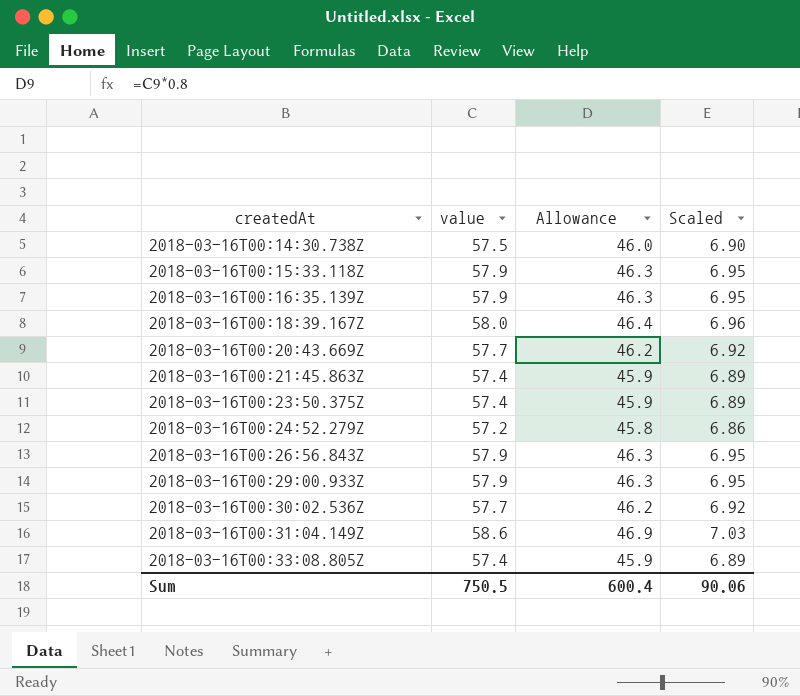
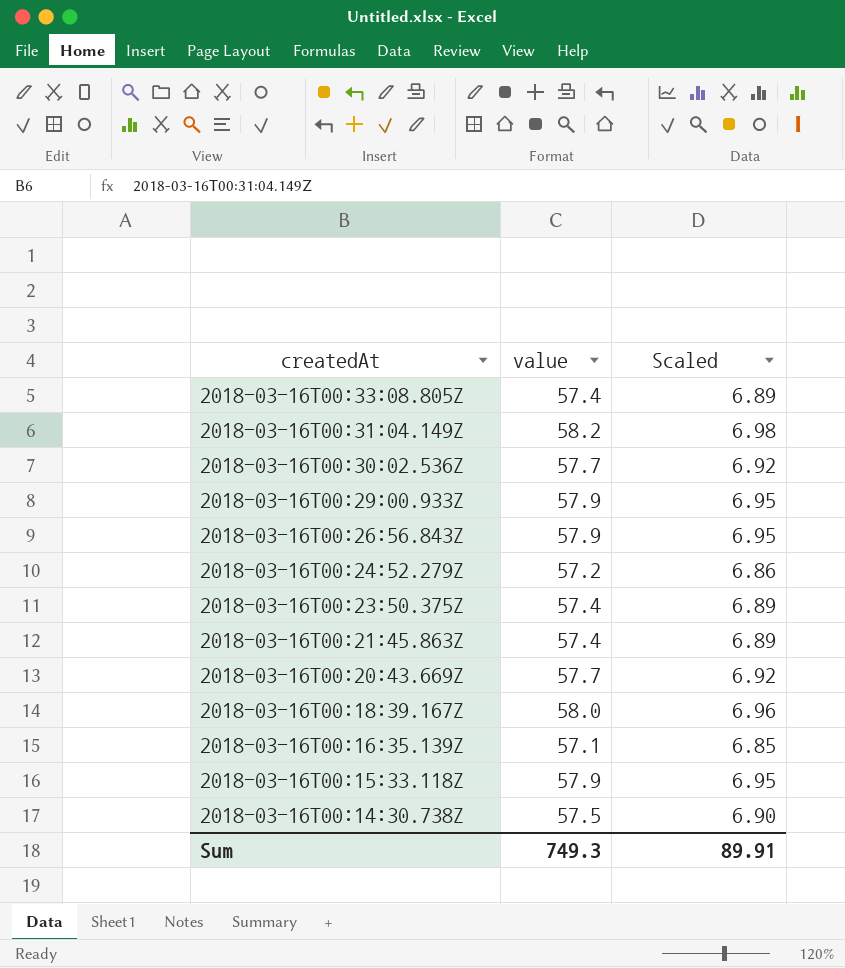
row order: createdAt ascending -> createdAt descending
column Allowance | formula: [value] * 0.8 -> none
2018-03-16T00:31:04.149Z | value: 58.6 -> 58.2
2018-03-16T00:31:04.149Z | Scaled: 7.03 -> 6.98
2018-03-16T00:16:35.139Z | value: 57.9 -> 57.1
2018-03-16T00:16:35.139Z | Scaled: 6.95 -> 6.85
Sum | value: 750.5 -> 749.3
Sum | Scaled: 90.06 -> 89.91

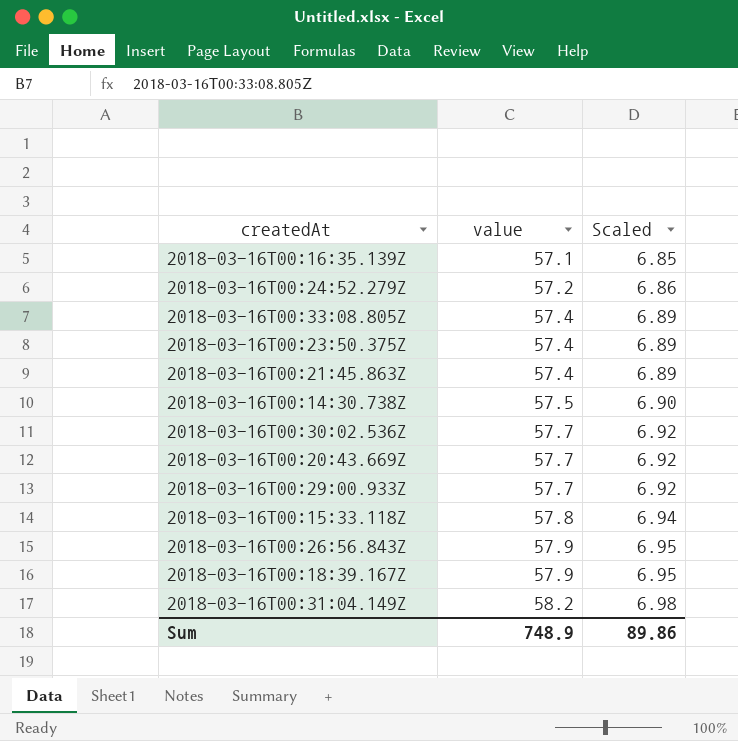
row order: createdAt descending -> value ascending
2018-03-16T00:29:00.933Z | value: 57.9 -> 57.7
2018-03-16T00:29:00.933Z | Scaled: 6.95 -> 6.92
2018-03-16T00:15:33.118Z | value: 57.9 -> 57.8
2018-03-16T00:15:33.118Z | Scaled: 6.95 -> 6.94
2018-03-16T00:18:39.167Z | value: 58.0 -> 57.9
2018-03-16T00:18:39.167Z | Scaled: 6.96 -> 6.95
Sum | value: 749.3 -> 748.9
Sum | Scaled: 89.91 -> 89.86

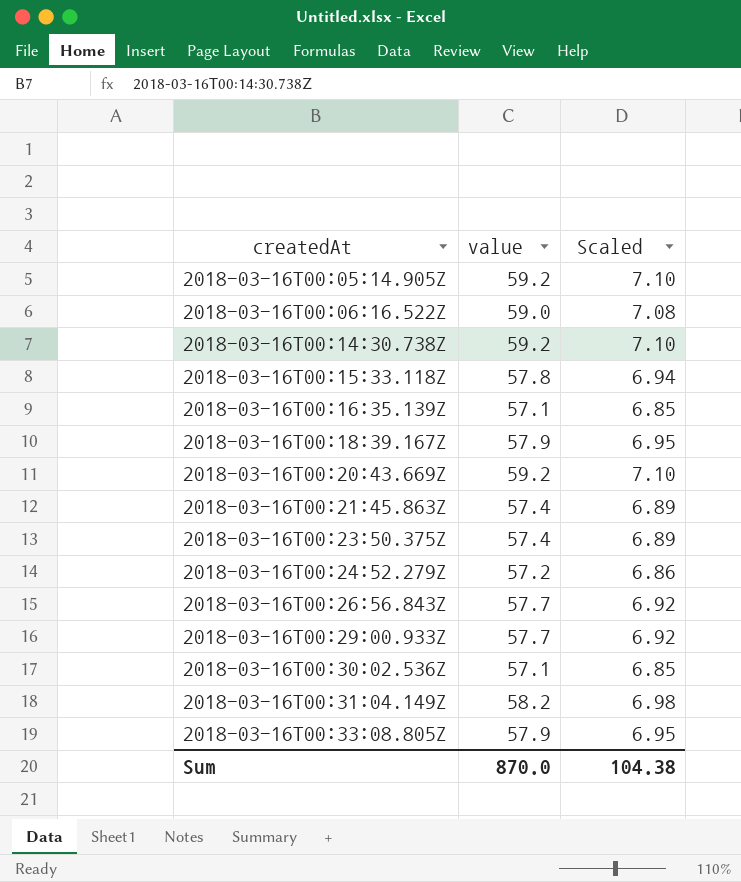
row order: value ascending -> createdAt ascending
row 2018-03-16T00:05:14.905Z: none -> 59.2 | 7.10
row 2018-03-16T00:06:16.522Z: none -> 59.0 | 7.08
2018-03-16T00:14:30.738Z | value: 57.5 -> 59.2
2018-03-16T00:14:30.738Z | Scaled: 6.90 -> 7.10
2018-03-16T00:20:43.669Z | value: 57.7 -> 59.2
2018-03-16T00:20:43.669Z | Scaled: 6.92 -> 7.10
2018-03-16T00:26:56.843Z | value: 57.9 -> 57.7
2018-03-16T00:26:56.843Z | Scaled: 6.95 -> 6.92
2018-03-16T00:30:02.536Z | value: 57.7 -> 57.1
2018-03-16T00:30:02.536Z | Scaled: 6.92 -> 6.85
2018-03-16T00:33:08.805Z | value: 57.4 -> 57.9
2018-03-16T00:33:08.805Z | Scaled: 6.89 -> 6.95
Sum | value: 748.9 -> 870.0
Sum | Scaled: 89.86 -> 104.38

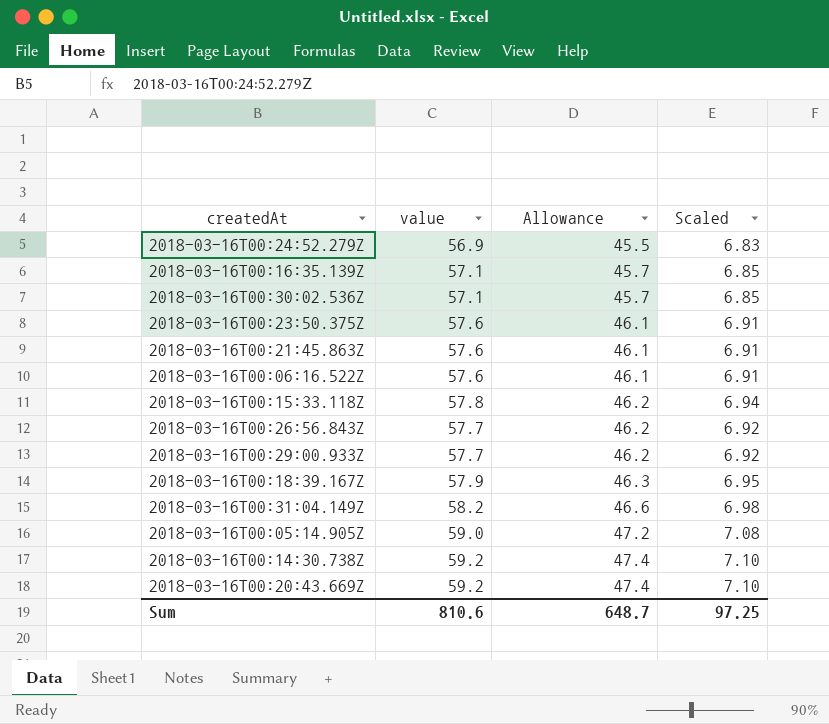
row order: createdAt ascending -> Allowance ascending
column Allowance | formula: none -> [value] * 0.8
row 2018-03-16T00:33:08.805Z: 57.9 | 6.95 -> none
2018-03-16T00:24:52.279Z | value: 57.2 -> 56.9
2018-03-16T00:24:52.279Z | Scaled: 6.86 -> 6.83
2018-03-16T00:23:50.375Z | value: 57.4 -> 57.6
2018-03-16T00:23:50.375Z | Scaled: 6.89 -> 6.91
2018-03-16T00:21:45.863Z | value: 57.4 -> 57.6
2018-03-16T00:21:45.863Z | Scaled: 6.89 -> 6.91
2018-03-16T00:06:16.522Z | value: 59.0 -> 57.6
2018-03-16T00:06:16.522Z | Scaled: 7.08 -> 6.91
2018-03-16T00:05:14.905Z | value: 59.2 -> 59.0
2018-03-16T00:05:14.905Z | Scaled: 7.10 -> 7.08
Sum | value: 870.0 -> 810.6
Sum | Scaled: 104.38 -> 97.25

